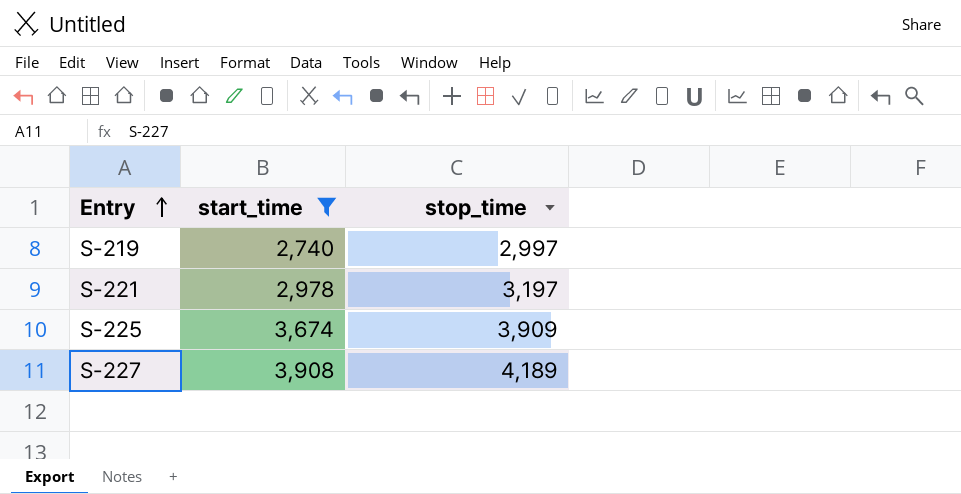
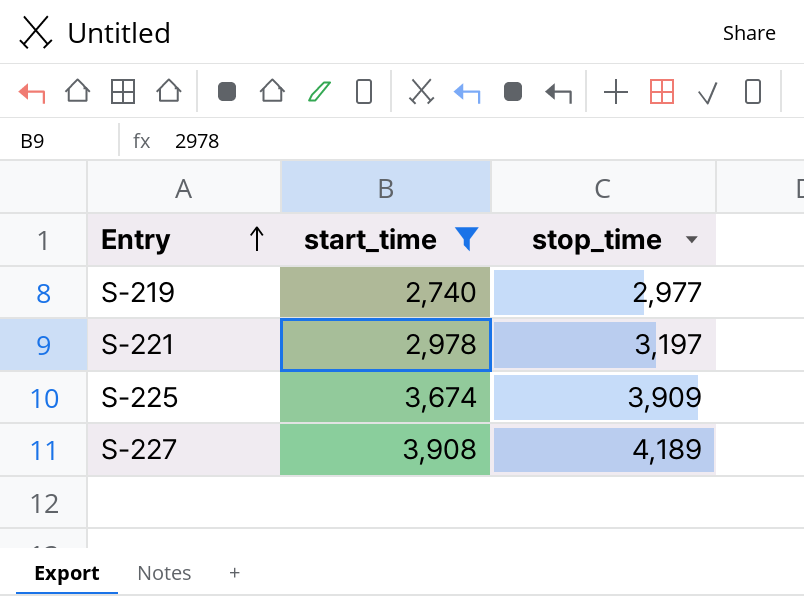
S-219 | stop_time: 2,997 -> 2,977

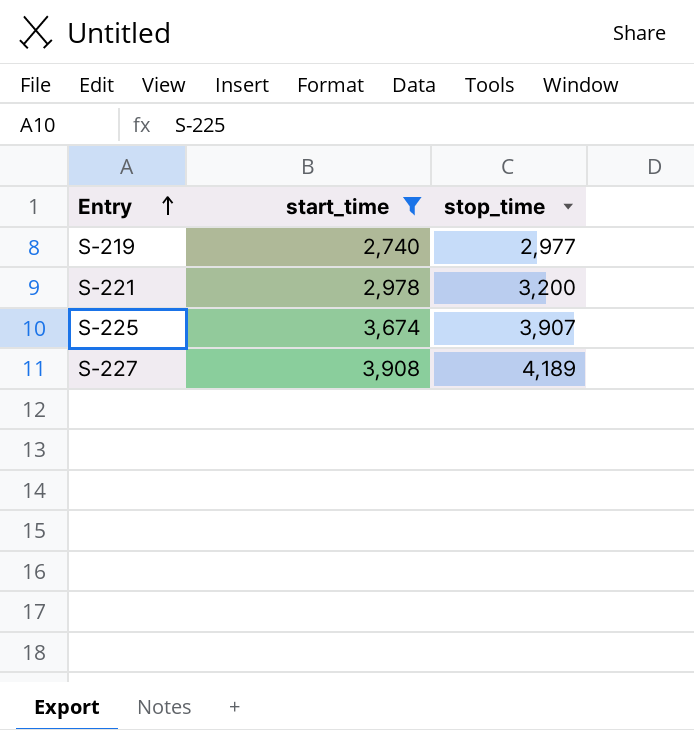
S-221 | stop_time: 3,197 -> 3,200
S-225 | stop_time: 3,909 -> 3,907

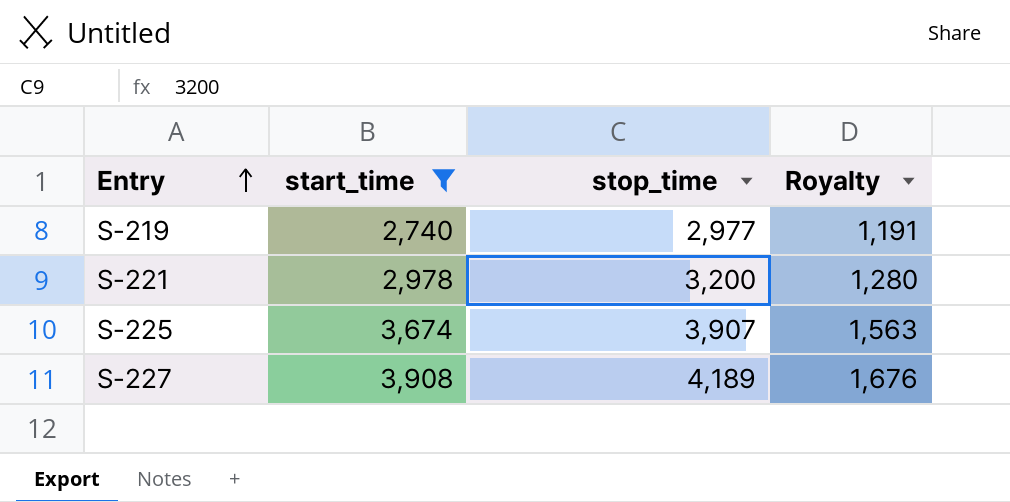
column Royalty | formula: none -> [stop_time] * 0.4

